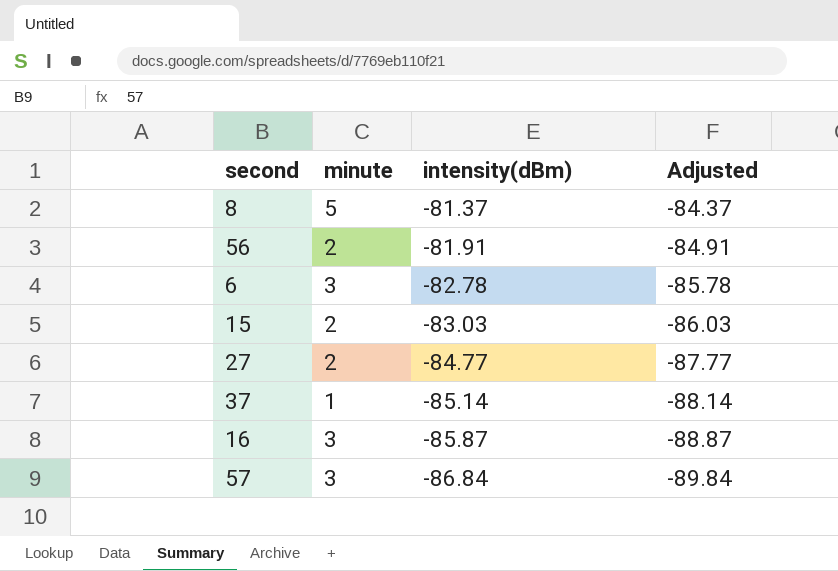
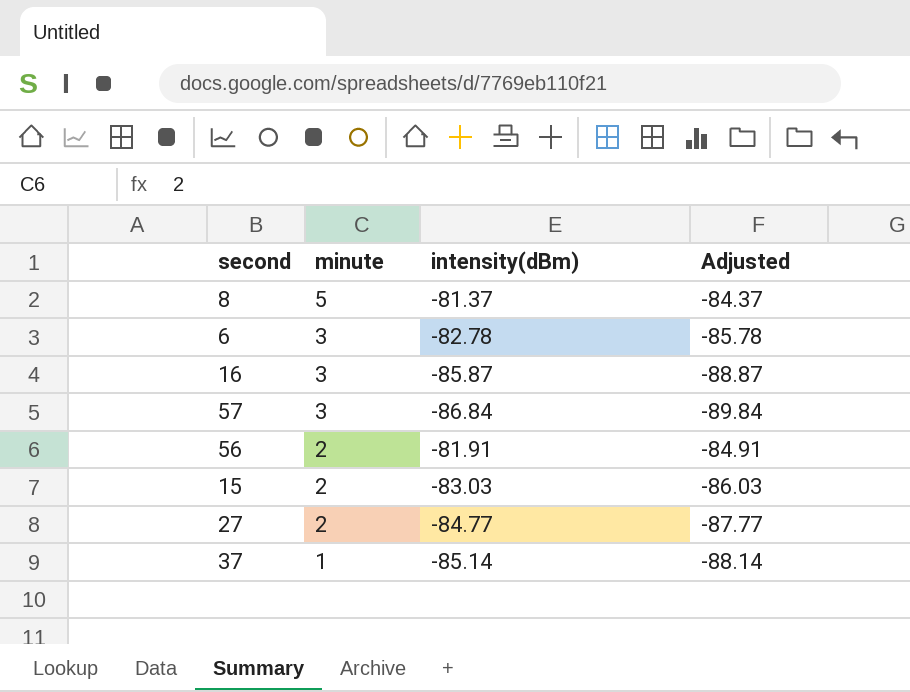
row order: intensity(dBm) descending -> minute descending

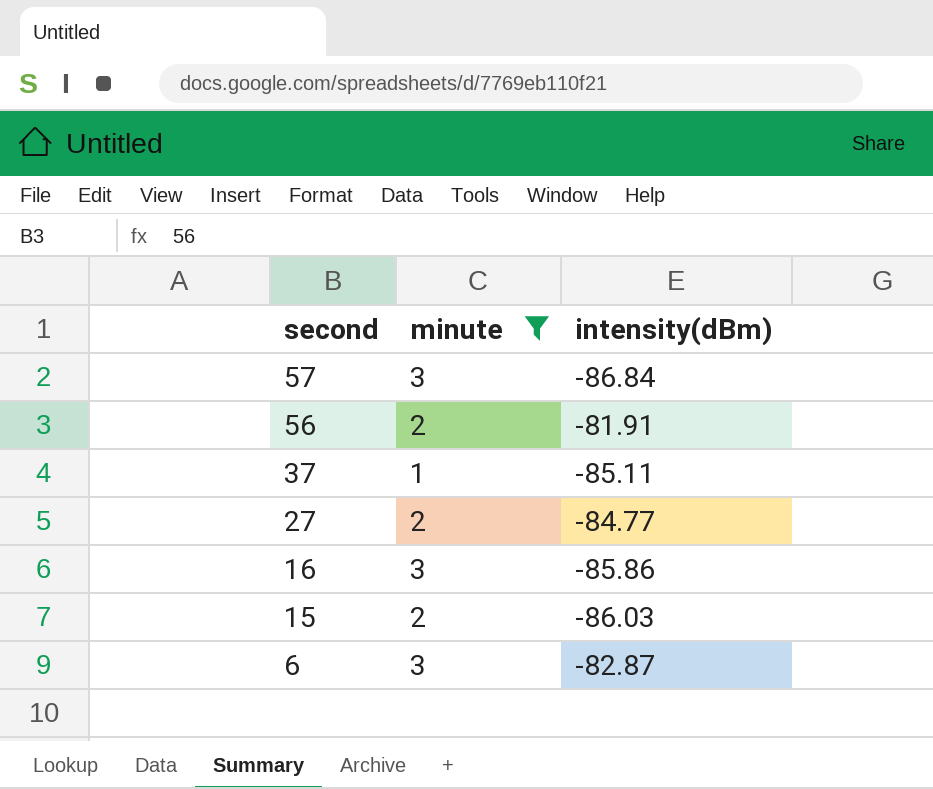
filter: none -> minute != 5
row order: minute descending -> second descending
column Adjusted | formula: [intensity(dBm)] - 3 -> none
37 | intensity(dBm): -85.14 -> -85.11
16 | intensity(dBm): -85.87 -> -85.86
15 | intensity(dBm): -83.03 -> -86.03
6 | intensity(dBm): -82.78 -> -82.87

